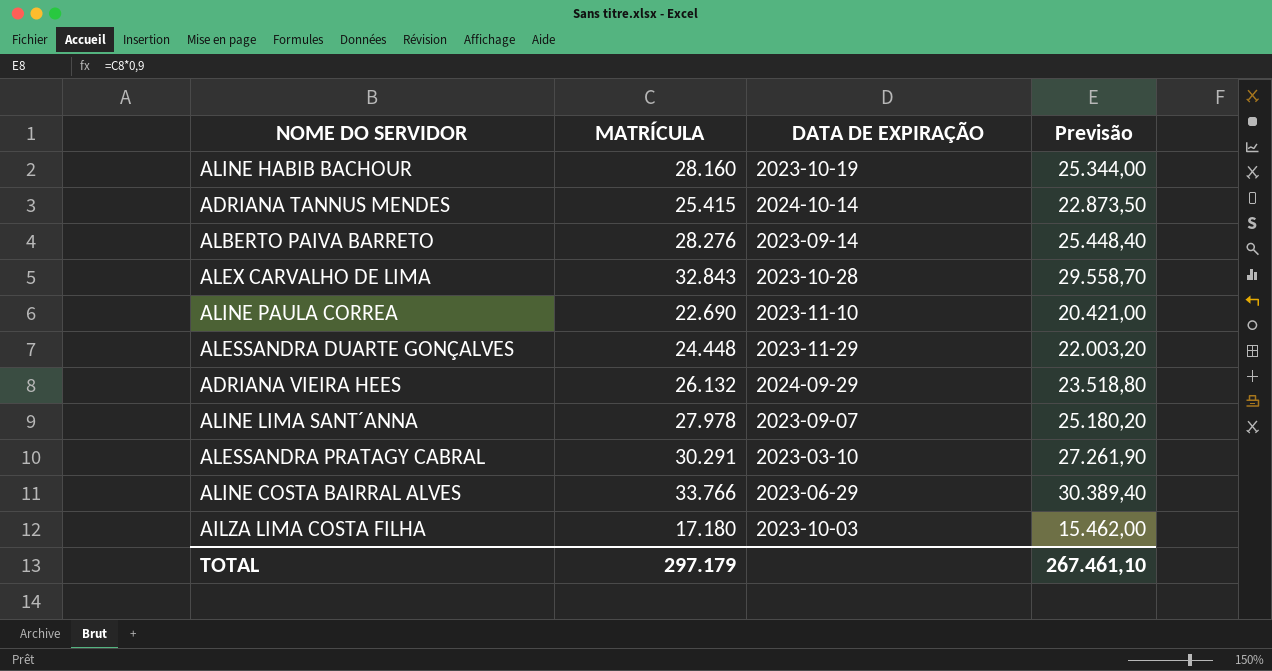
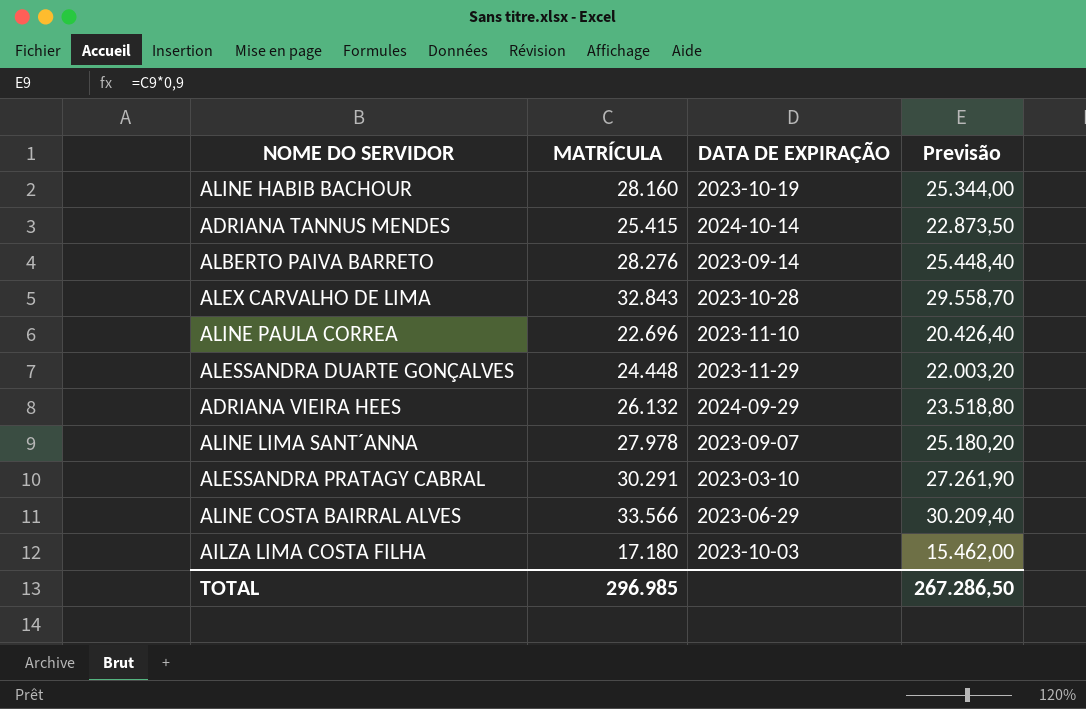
ALINE PAULA CORREA | MATRÍCULA: 22.690 -> 22.696
ALINE PAULA CORREA | Previsão: 20.421,00 -> 20.426,40
ALINE COSTA BAIRRAL ALVES | MATRÍCULA: 33.766 -> 33.566
ALINE COSTA BAIRRAL ALVES | Previsão: 30.389,40 -> 30.209,40
TOTAL | MATRÍCULA: 297.179 -> 296.985
TOTAL | Previsão: 267.461,10 -> 267.286,50

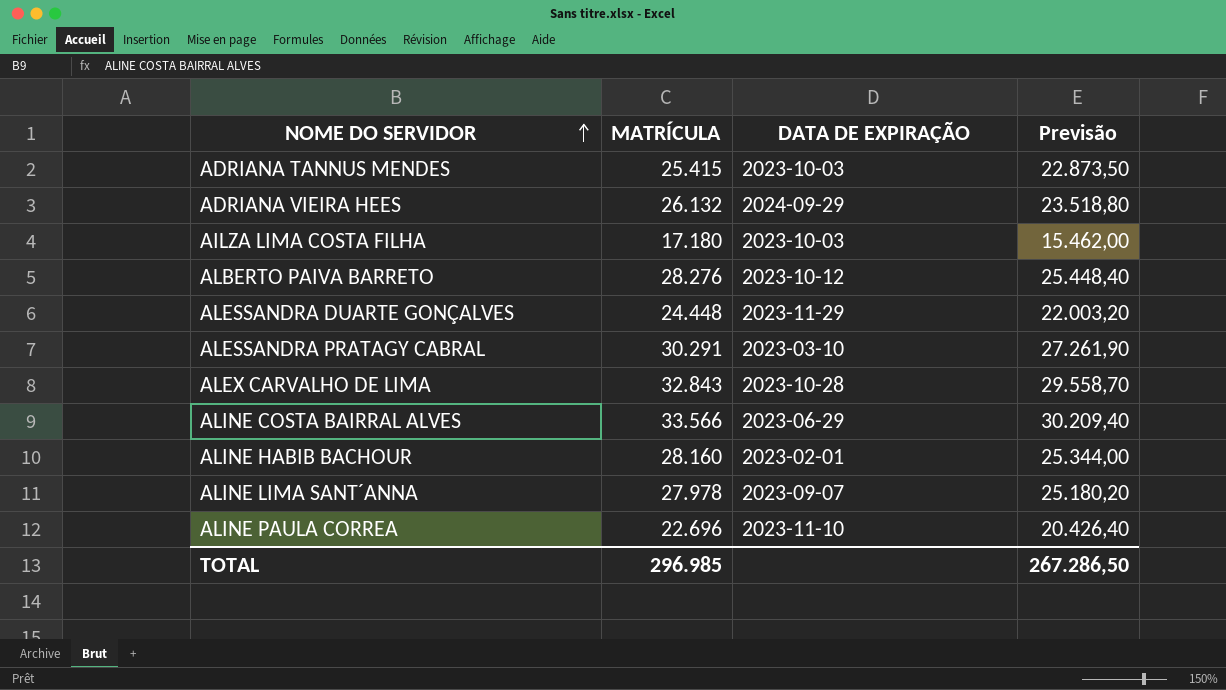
row order: none -> NOME DO SERVIDOR ascending
ADRIANA TANNUS MENDES | DATA DE EXPIRAÇÃO: 2024-10-14 -> 2023-10-03
ALBERTO PAIVA BARRETO | DATA DE EXPIRAÇÃO: 2023-09-14 -> 2023-10-12
ALINE HABIB BACHOUR | DATA DE EXPIRAÇÃO: 2023-10-19 -> 2023-02-01

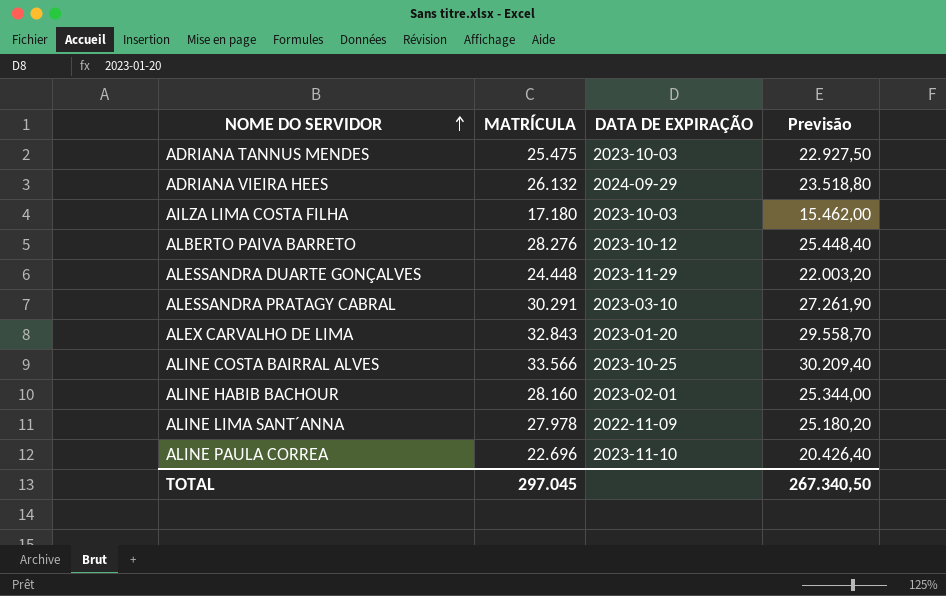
ADRIANA TANNUS MENDES | MATRÍCULA: 25.415 -> 25.475
ADRIANA TANNUS MENDES | Previsão: 22.873,50 -> 22.927,50
ALEX CARVALHO DE LIMA | DATA DE EXPIRAÇÃO: 2023-10-28 -> 2023-01-20
ALINE COSTA BAIRRAL ALVES | DATA DE EXPIRAÇÃO: 2023-06-29 -> 2023-10-25
ALINE LIMA SANT´ANNA | DATA DE EXPIRAÇÃO: 2023-09-07 -> 2022-11-09
TOTAL | MATRÍCULA: 296.985 -> 297.045
TOTAL | Previsão: 267.286,50 -> 267.340,50

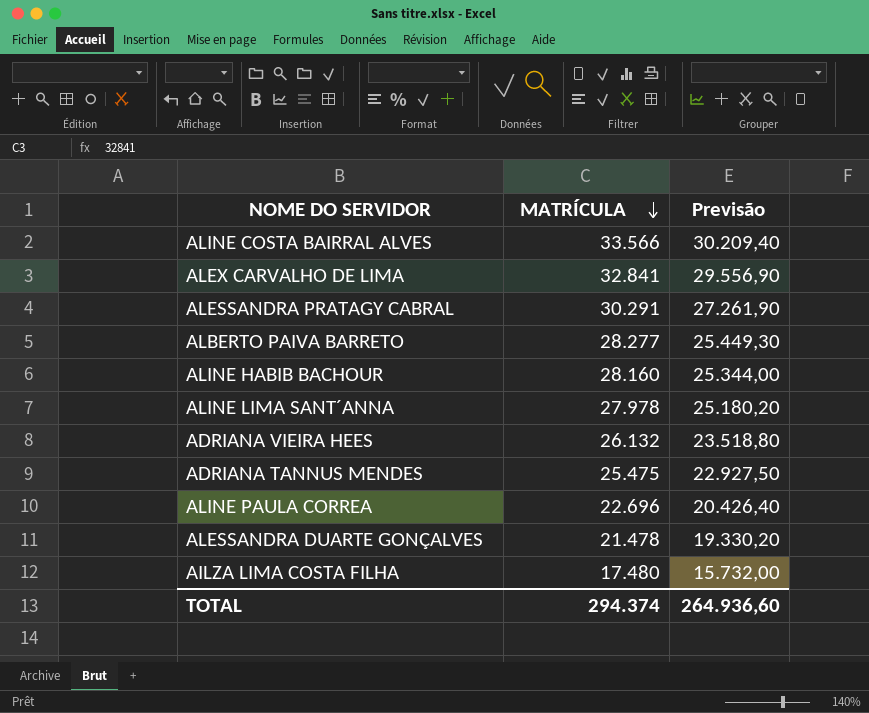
row order: NOME DO SERVIDOR ascending -> MATRÍCULA descending
column DATA DE EXPIRAÇÃO | position: 3 -> none
ALEX CARVALHO DE LIMA | MATRÍCULA: 32.843 -> 32.841
ALEX CARVALHO DE LIMA | Previsão: 29.558,70 -> 29.556,90
ALBERTO PAIVA BARRETO | MATRÍCULA: 28.276 -> 28.277
ALBERTO PAIVA BARRETO | Previsão: 25.448,40 -> 25.449,30
ALESSANDRA DUARTE GONÇALVES | MATRÍCULA: 24.448 -> 21.478
ALESSANDRA DUARTE GONÇALVES | Previsão: 22.003,20 -> 19.330,20
AILZA LIMA COSTA FILHA | MATRÍCULA: 17.180 -> 17.480
AILZA LIMA COSTA FILHA | Previsão: 15.462,00 -> 15.732,00
TOTAL | MATRÍCULA: 297.045 -> 294.374
TOTAL | Previsão: 267.340,50 -> 264.936,60

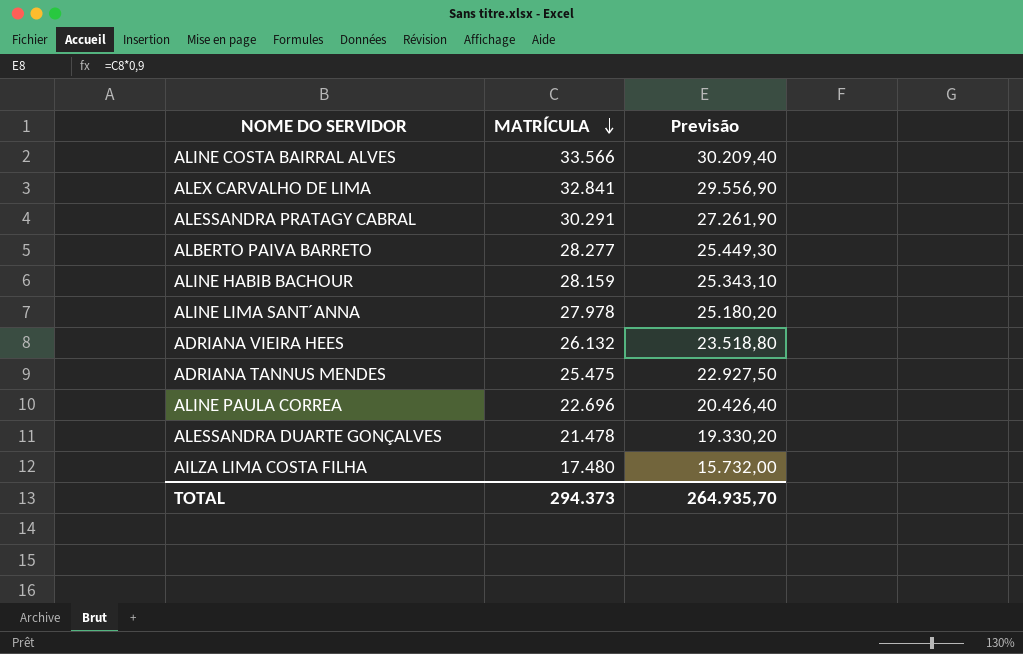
ALINE HABIB BACHOUR | MATRÍCULA: 28.160 -> 28.159
ALINE HABIB BACHOUR | Previsão: 25.344,00 -> 25.343,10
TOTAL | MATRÍCULA: 294.374 -> 294.373
TOTAL | Previsão: 264.936,60 -> 264.935,70

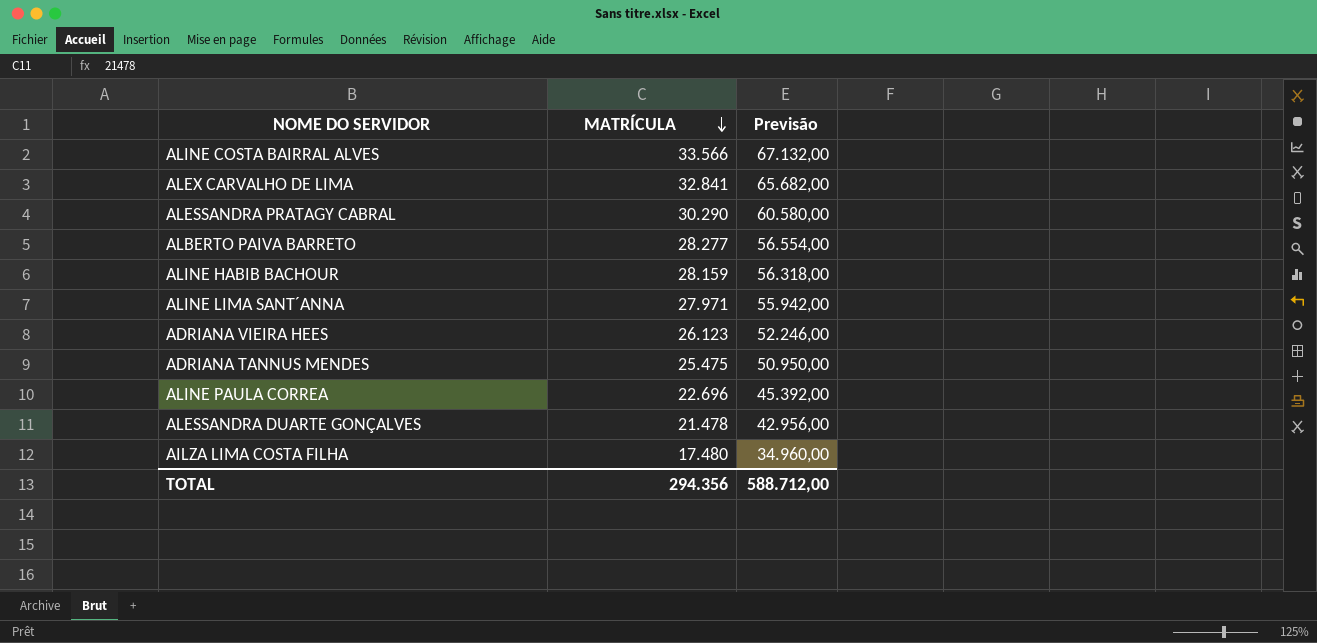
column Previsão | formula: [MATRÍCULA] * 0,9 -> [MATRÍCULA] * 2
ALESSANDRA PRATAGY CABRAL | MATRÍCULA: 30.291 -> 30.290
ALINE LIMA SANT´ANNA | MATRÍCULA: 27.978 -> 27.971
ADRIANA VIEIRA HEES | MATRÍCULA: 26.132 -> 26.123
TOTAL | MATRÍCULA: 294.373 -> 294.356
TOTAL | Previsão: 264.935,70 -> 588.712,00

